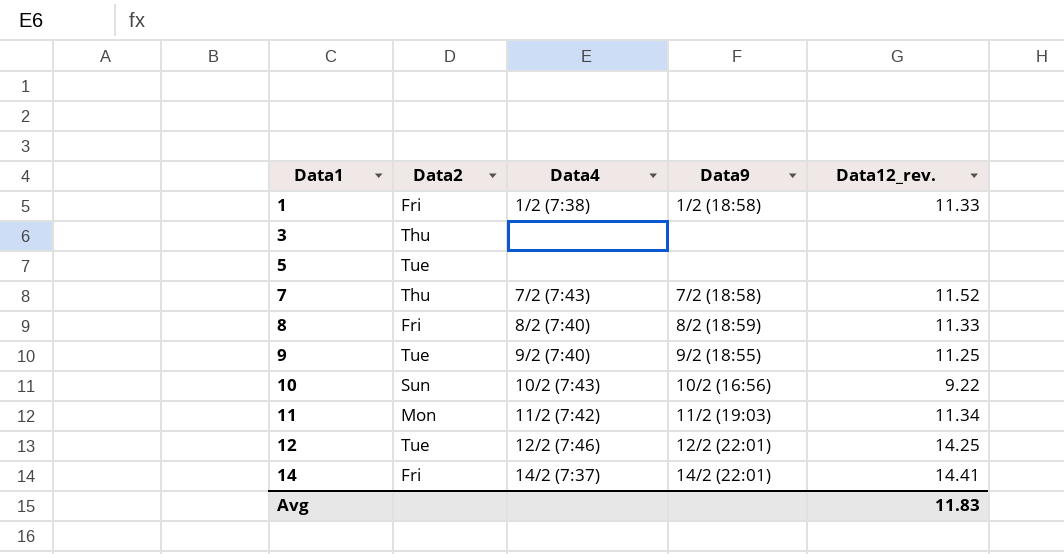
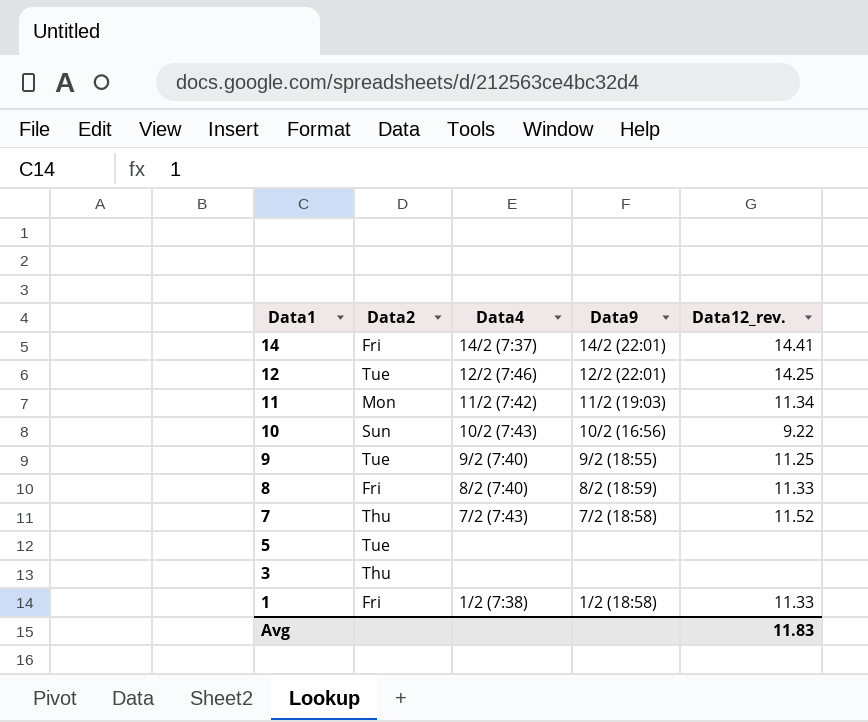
row order: Data1 ascending -> Data1 descending

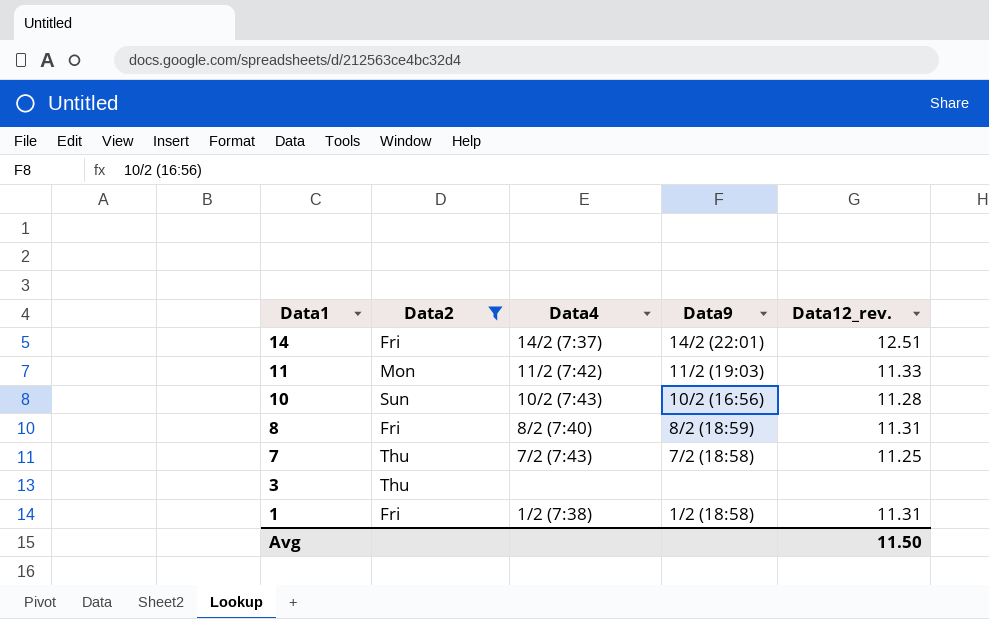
filter: none -> Data2 != Tue
14 | Data12_rev.: 14.41 -> 12.51
11 | Data12_rev.: 11.34 -> 11.33
10 | Data12_rev.: 9.22 -> 11.28
8 | Data12_rev.: 11.33 -> 11.31
7 | Data12_rev.: 11.52 -> 11.25
1 | Data12_rev.: 11.33 -> 11.31
Avg | Data12_rev.: 11.83 -> 11.50

